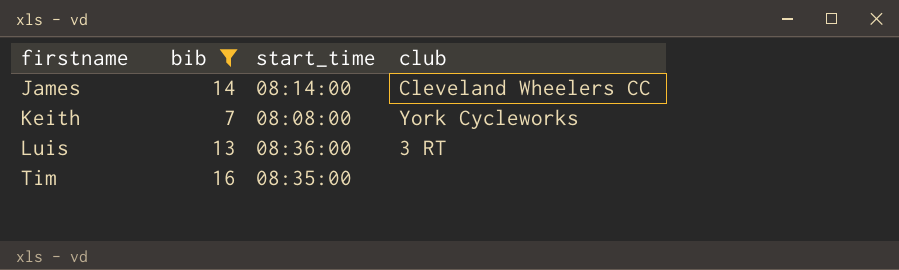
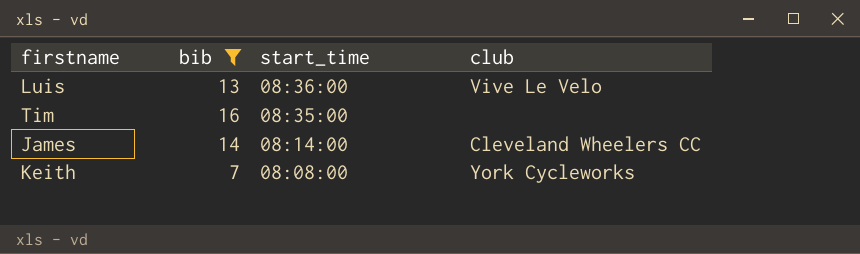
row order: firstname ascending -> start_time descending
Luis | club: 3 RT -> Vive Le Velo

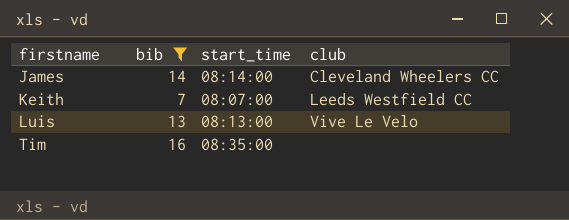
row order: start_time descending -> firstname ascending
Keith | start_time: 08:08:00 -> 08:07:00
Keith | club: York Cycleworks -> Leeds Westfield CC
Luis | start_time: 08:36:00 -> 08:13:00

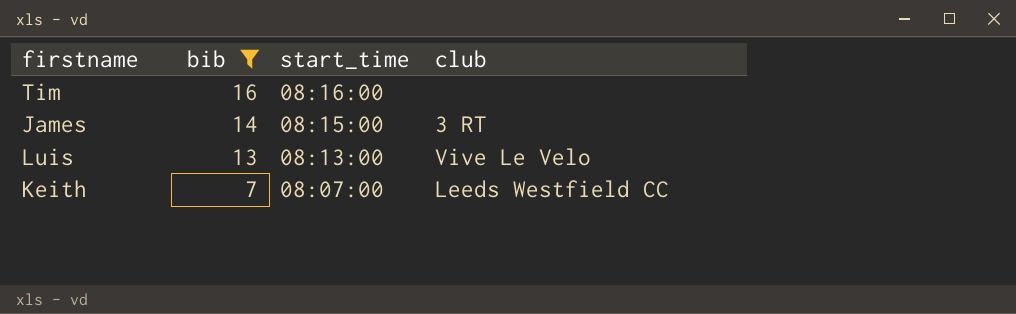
row order: firstname ascending -> bib descending
Tim | start_time: 08:35:00 -> 08:16:00
James | start_time: 08:14:00 -> 08:15:00
James | club: Cleveland Wheelers CC -> 3 RT

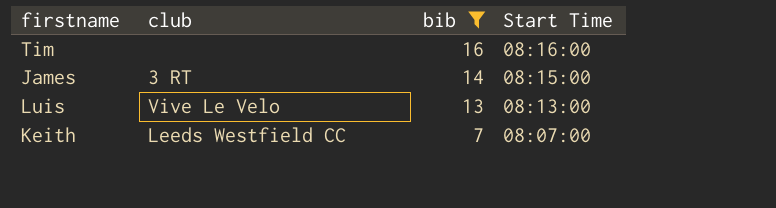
column club | position: 4 -> 2
column name: start_time -> Start Time

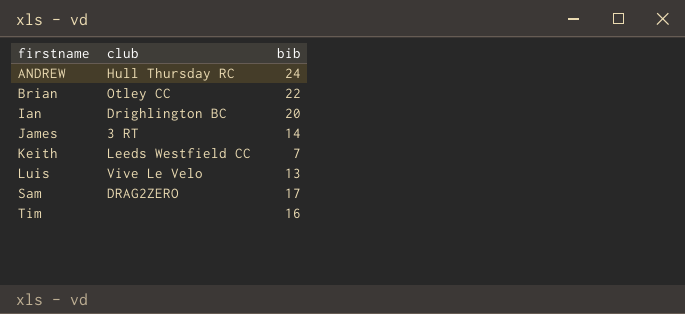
filter: bib <= 16 -> none
row order: bib descending -> firstname ascending
column Start Time | position: 4 -> none

